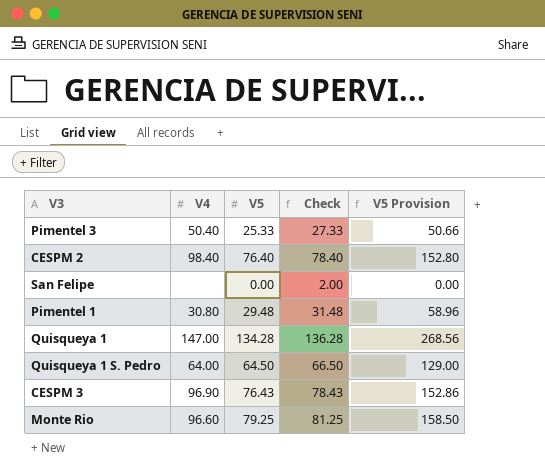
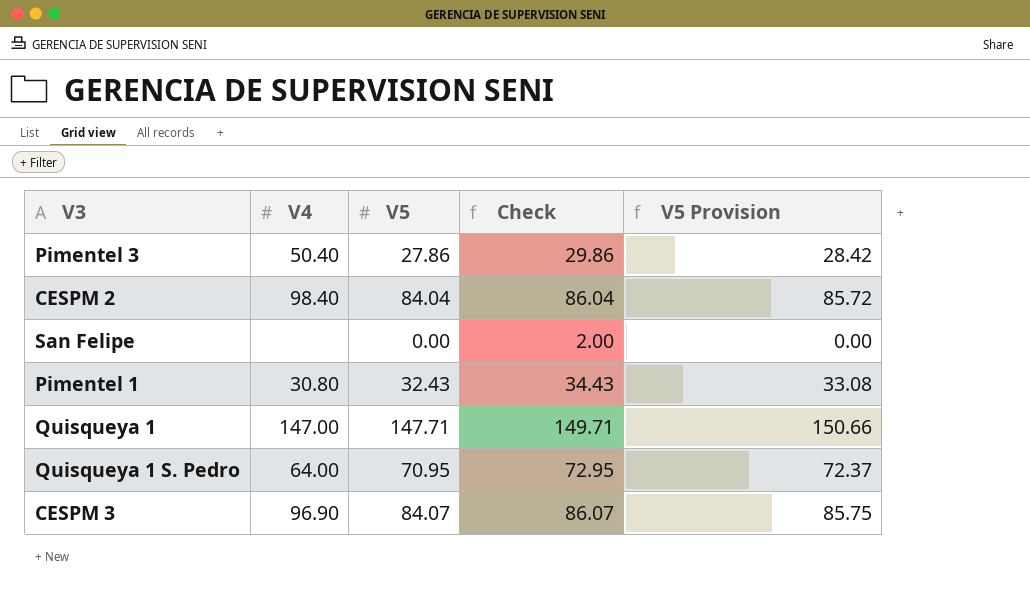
column V5 Provision | formula: [V5] * 2 -> [V5] * 1.02
row Monte Rio: 96.60 | 79.25 | 81.25 | 158.50 -> none
Pimentel 3 | V5: 25.33 -> 27.86
Pimentel 3 | Check: 27.33 -> 29.86
CESPM 2 | V5: 76.40 -> 84.04
CESPM 2 | Check: 78.40 -> 86.04
Pimentel 1 | V5: 29.48 -> 32.43
Pimentel 1 | Check: 31.48 -> 34.43
Quisqueya 1 | V5: 134.28 -> 147.71
Quisqueya 1 | Check: 136.28 -> 149.71
Quisqueya 1 S. Pedro | V5: 64.50 -> 70.95
Quisqueya 1 S. Pedro | Check: 66.50 -> 72.95
CESPM 3 | V5: 76.43 -> 84.07
CESPM 3 | Check: 78.43 -> 86.07

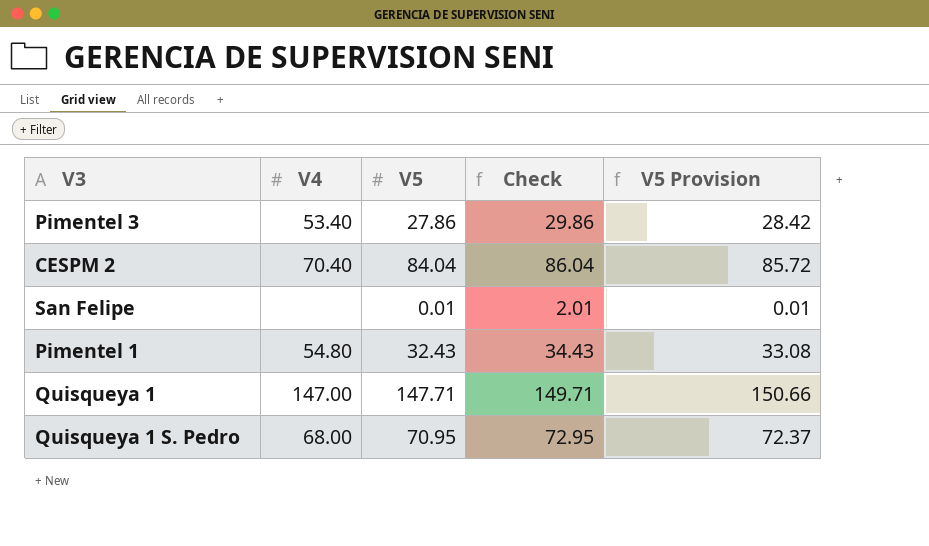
row CESPM 3: 96.90 | 84.07 | 86.07 | 85.75 -> none
Pimentel 3 | V4: 50.40 -> 53.40
CESPM 2 | V4: 98.40 -> 70.40
San Felipe | V5: 0.00 -> 0.01
San Felipe | Check: 2.00 -> 2.01
San Felipe | V5 Provision: 0.00 -> 0.01
Pimentel 1 | V4: 30.80 -> 54.80
Quisqueya 1 S. Pedro | V4: 64.00 -> 68.00

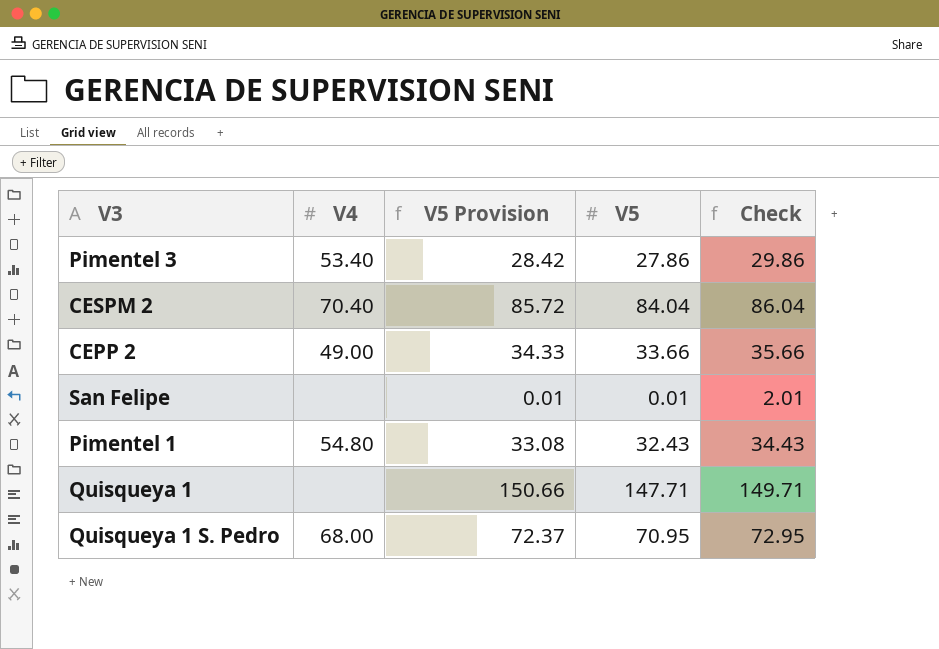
column V5 Provision | position: 5 -> 3
row CEPP 2: none -> 49.00 | 34.33 | 33.66 | 35.66
Quisqueya 1 | V4: 147.00 -> none

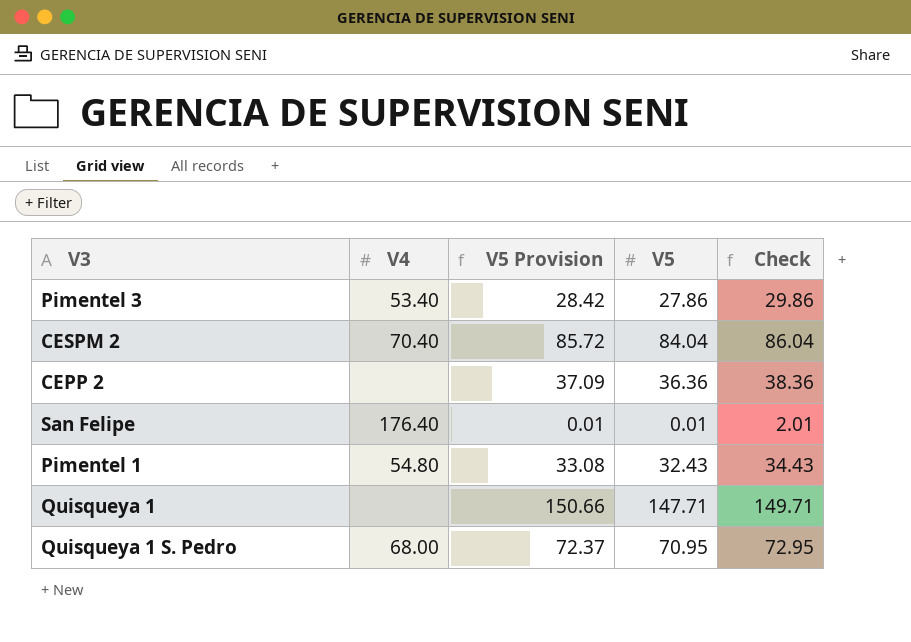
CEPP 2 | V4: 49.00 -> none
CEPP 2 | V5 Provision: 34.33 -> 37.09
CEPP 2 | V5: 33.66 -> 36.36
CEPP 2 | Check: 35.66 -> 38.36
San Felipe | V4: none -> 176.40

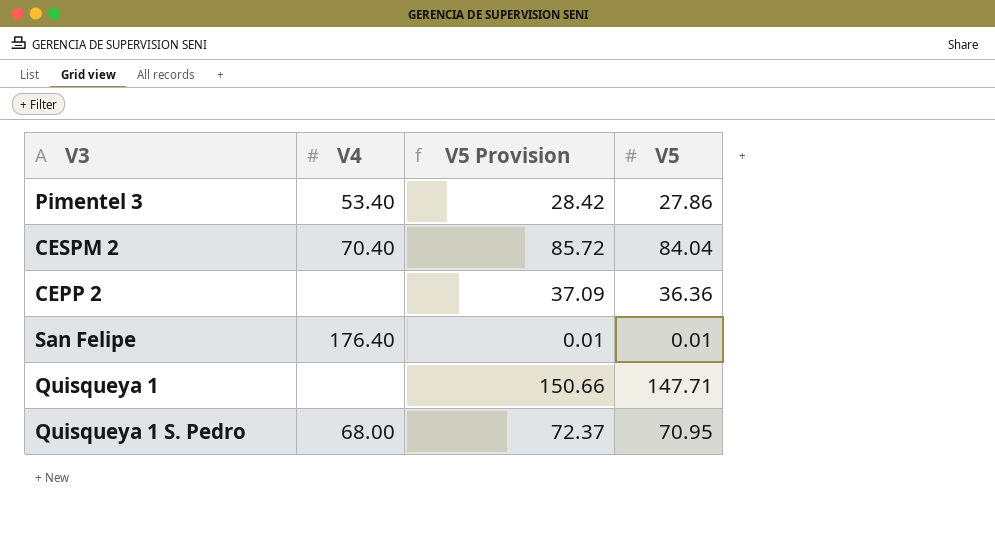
column Check | formula: [V5] + 2 -> none
row Pimentel 1: 54.80 | 33.08 | 32.43 | 34.43 -> none

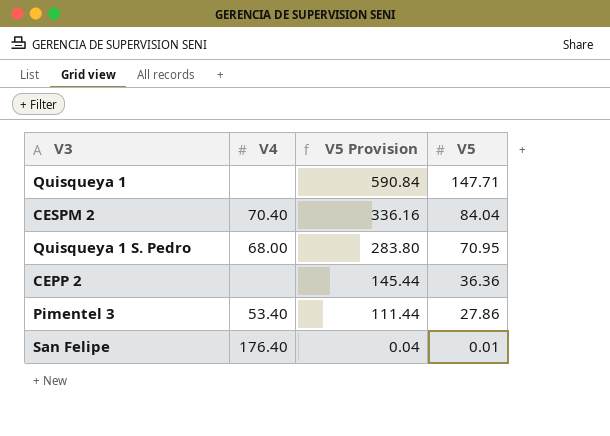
row order: none -> V5 Provision descending
column V5 Provision | formula: [V5] * 1.02 -> [V5] * 4

